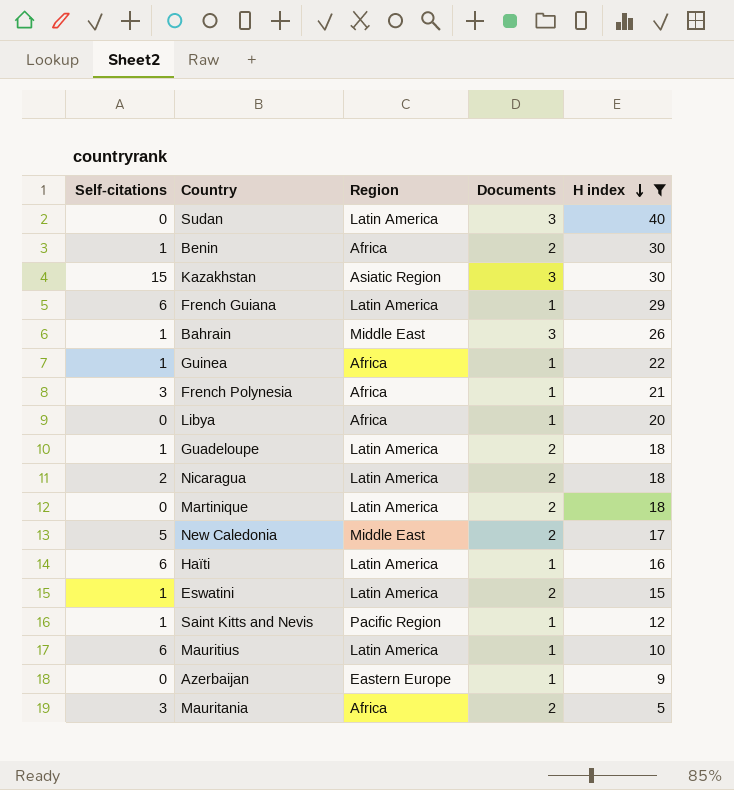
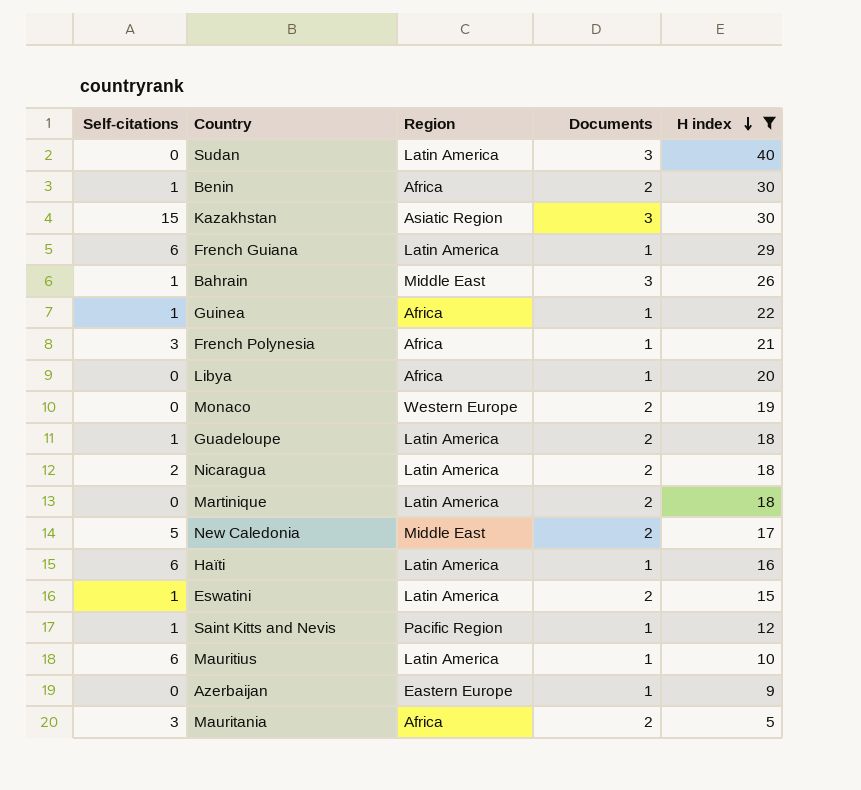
row Monaco: none -> 0 | Western Europe | 2 | 19

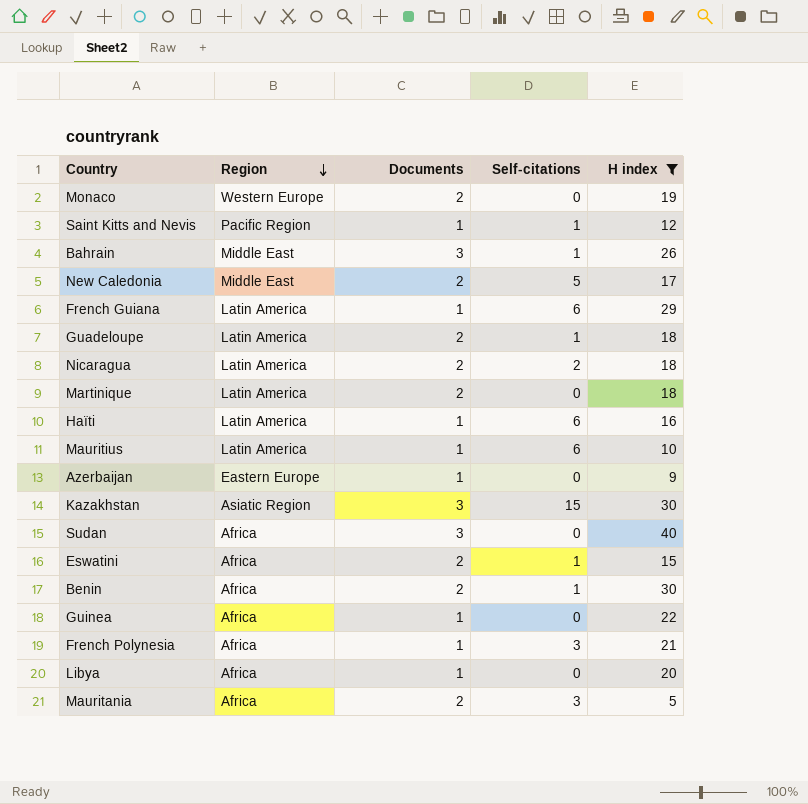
row order: H index descending -> Region descending
column Self-citations | position: 1 -> 4
Sudan | Region: Latin America -> Africa
Eswatini | Region: Latin America -> Africa
Guinea | Self-citations: 1 -> 0

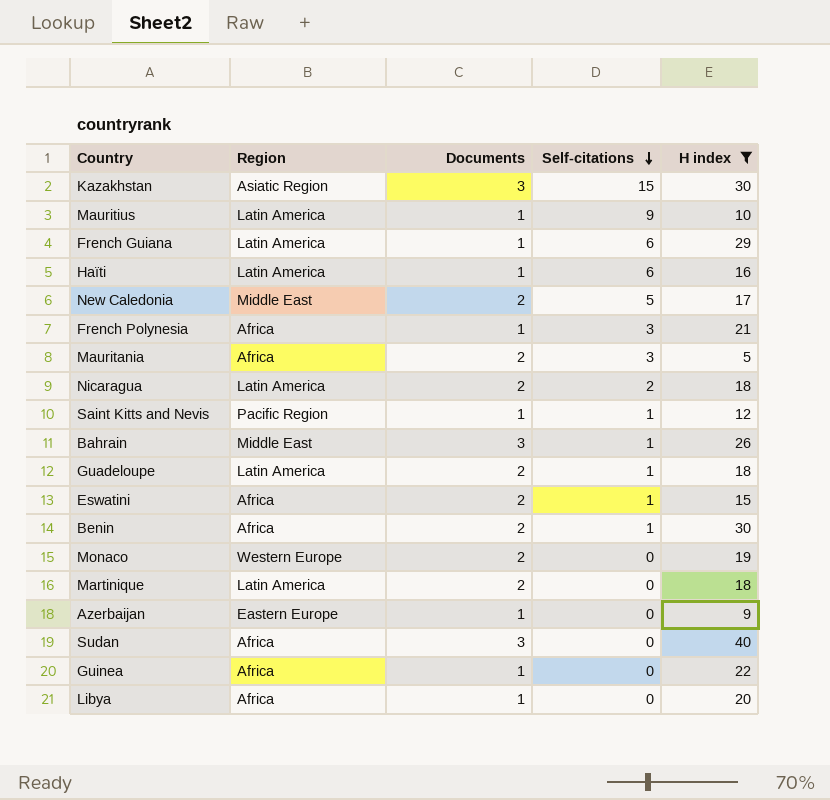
row order: Region descending -> Self-citations descending
Mauritius | Self-citations: 6 -> 9

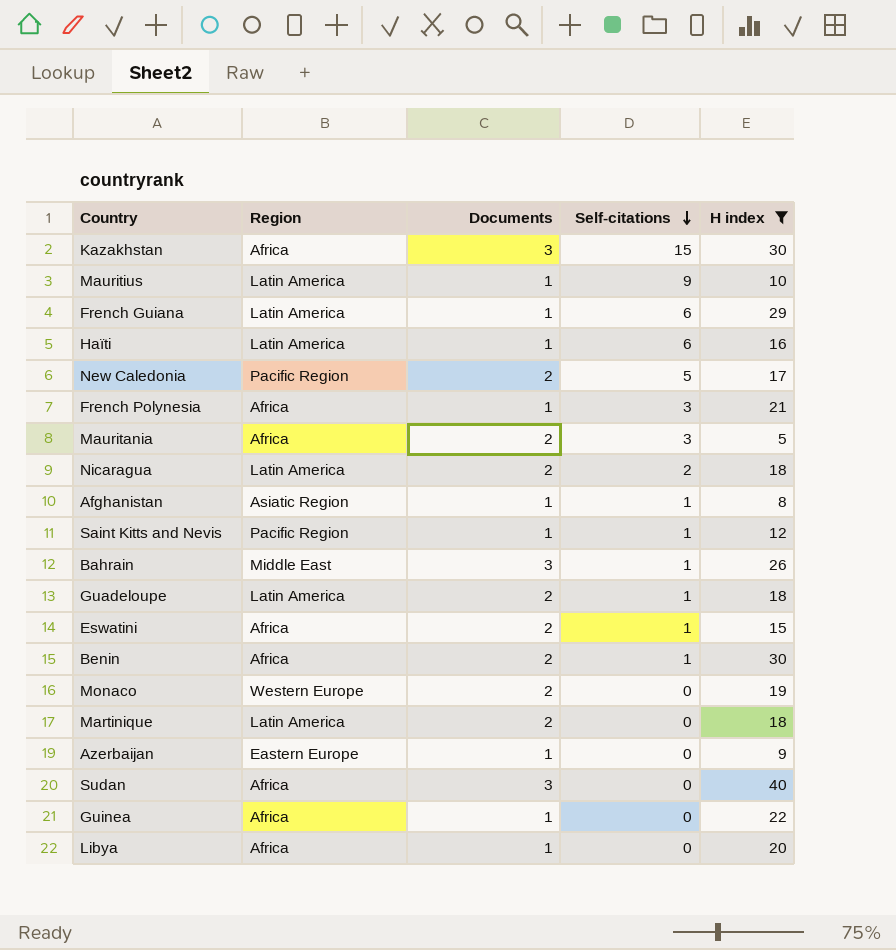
Kazakhstan | Region: Asiatic Region -> Africa
New Caledonia | Region: Middle East -> Pacific Region
row Afghanistan: none -> Asiatic Region | 1 | 1 | 8

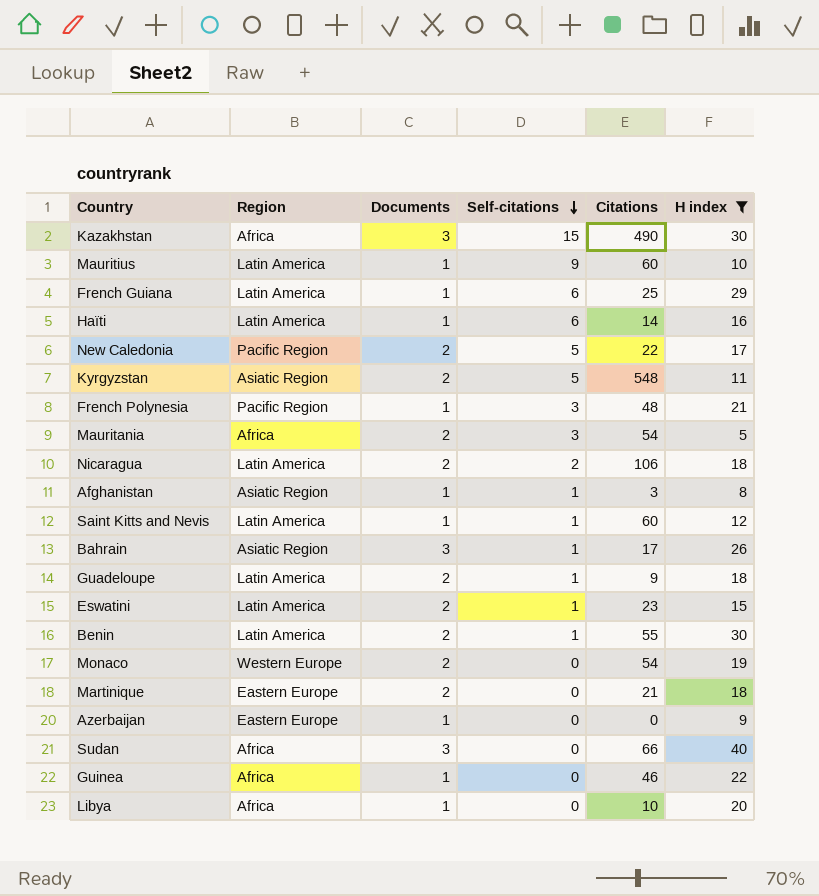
column Citations | position: none -> 5
row Kyrgyzstan: none -> Asiatic Region | 2 | 5 | 548 | 11
French Polynesia | Region: Africa -> Pacific Region
Saint Kitts and Nevis | Region: Pacific Region -> Latin America
Bahrain | Region: Middle East -> Asiatic Region
Eswatini | Region: Africa -> Latin America
Benin | Region: Africa -> Latin America
Martinique | Region: Latin America -> Eastern Europe

